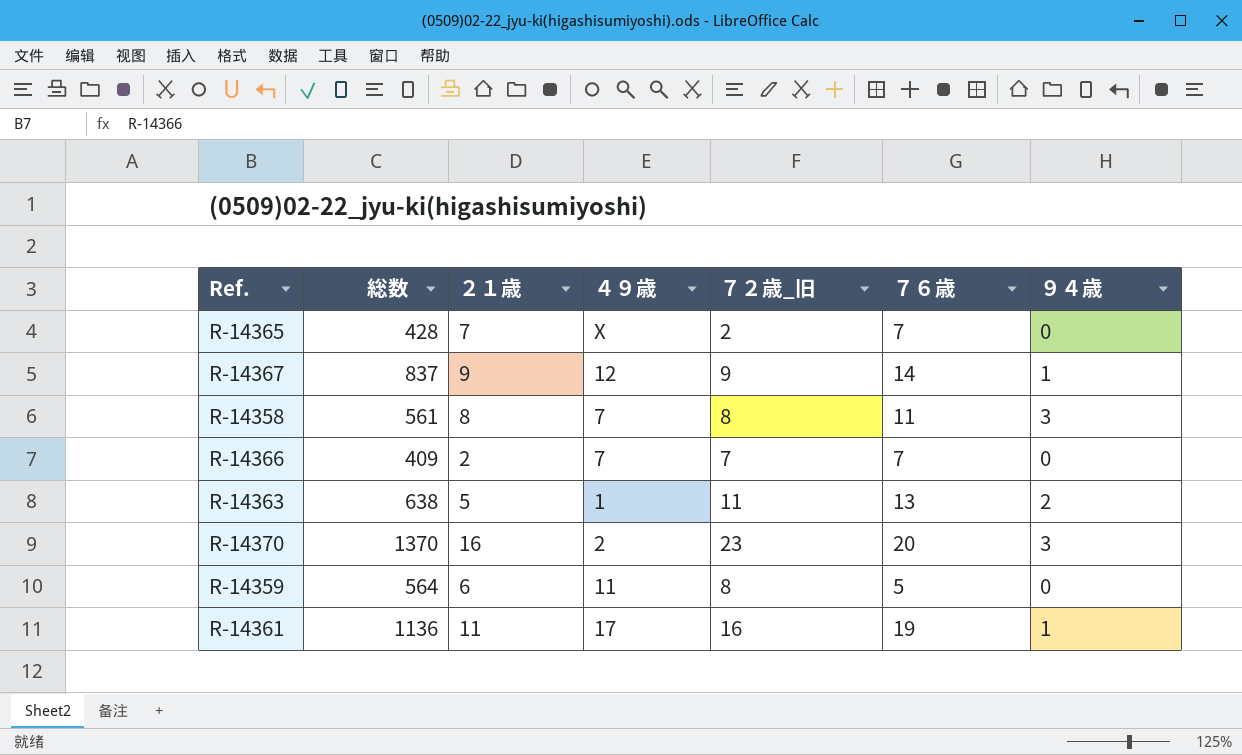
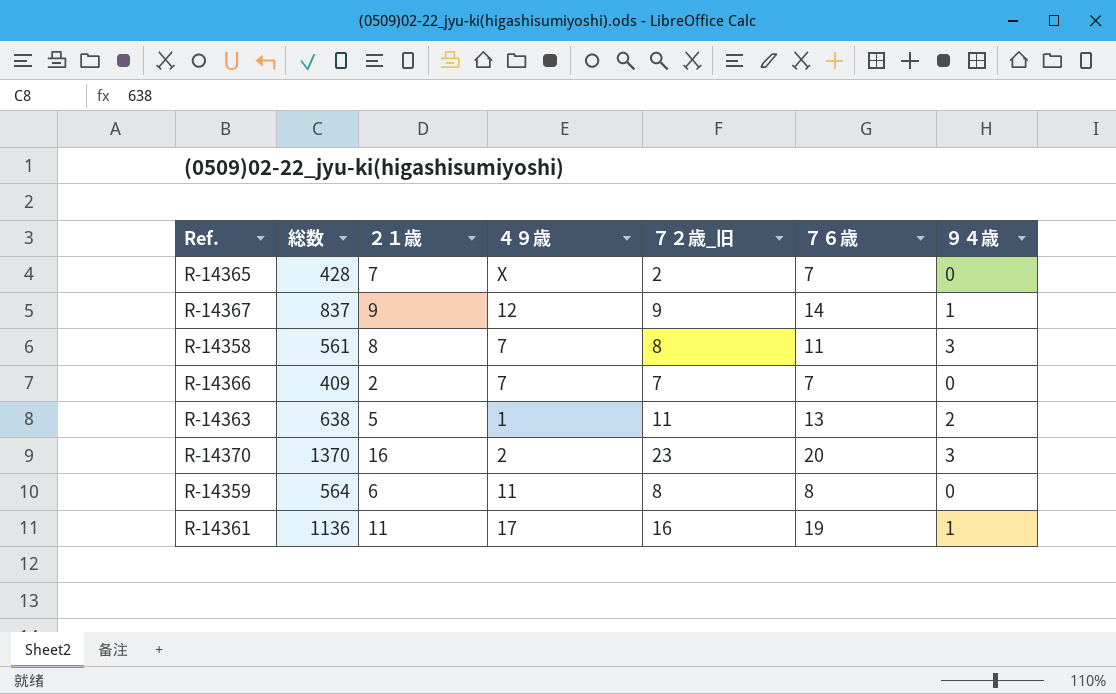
R-14359 | ７６歳: 5 -> 8

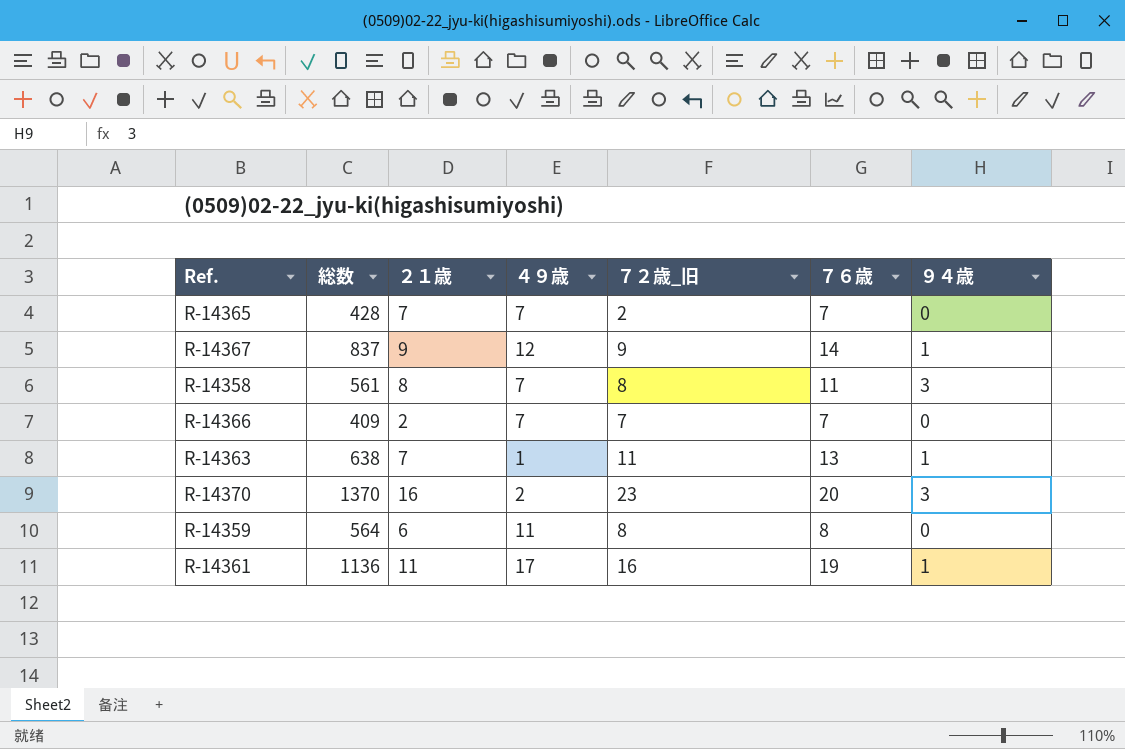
R-14365 | ４９歳: X -> 7
R-14363 | ２１歳: 5 -> 7
R-14363 | ９４歳: 2 -> 1

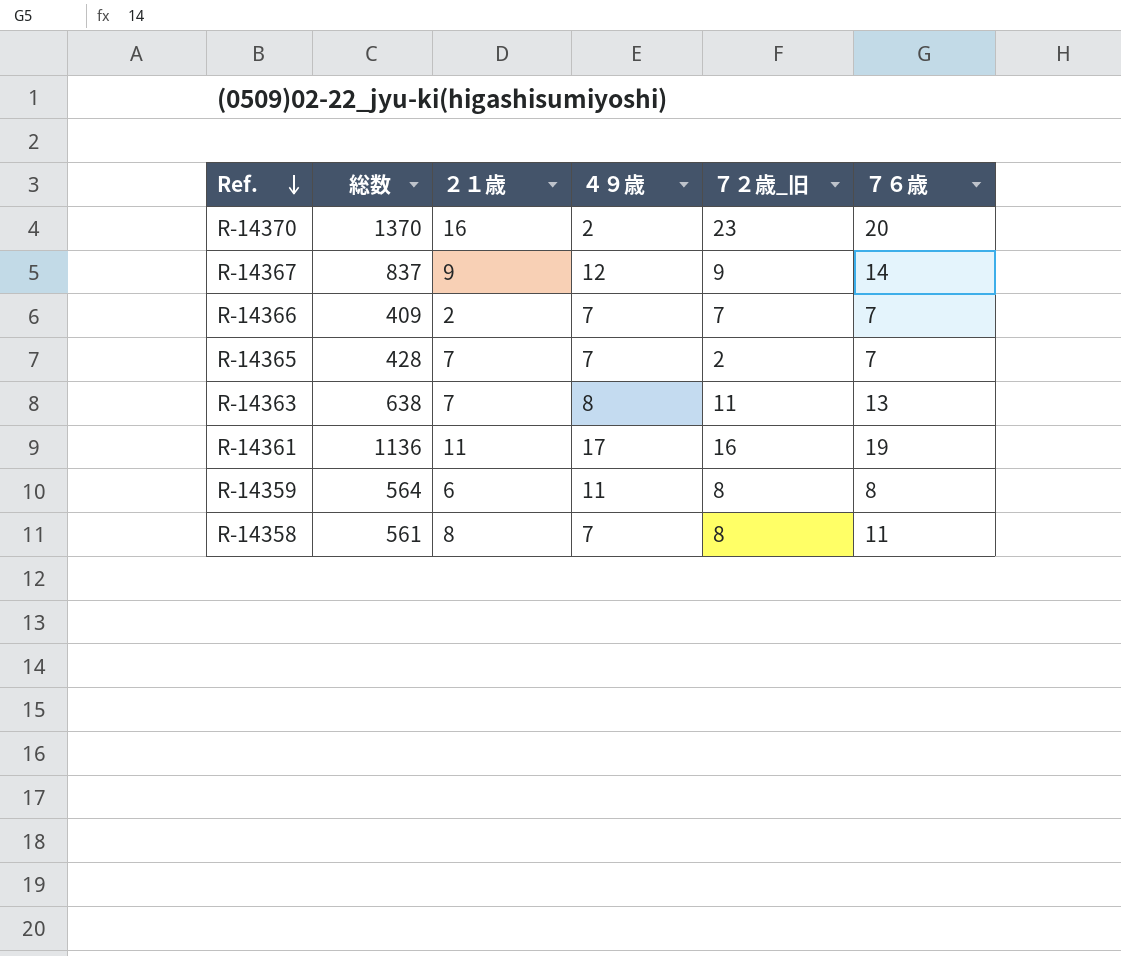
row order: none -> Ref. descending
column ９４歳 | position: 7 -> none
R-14363 | ４９歳: 1 -> 8

